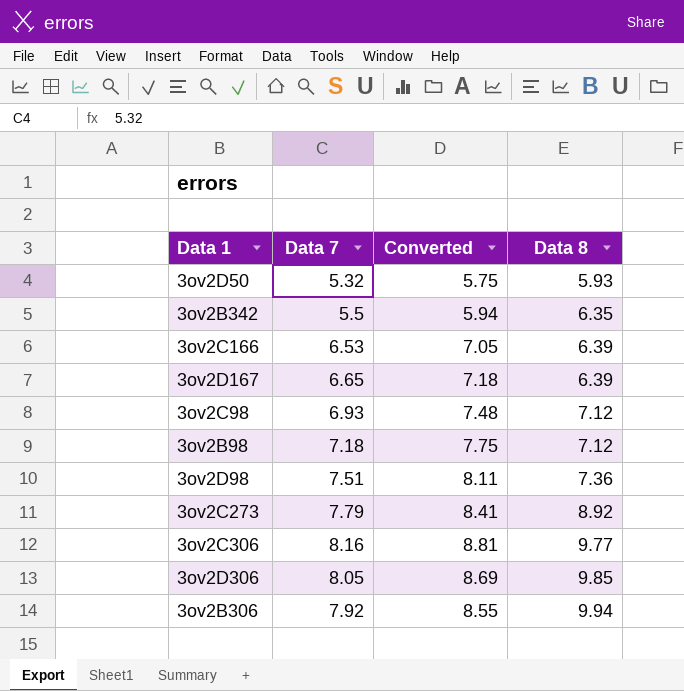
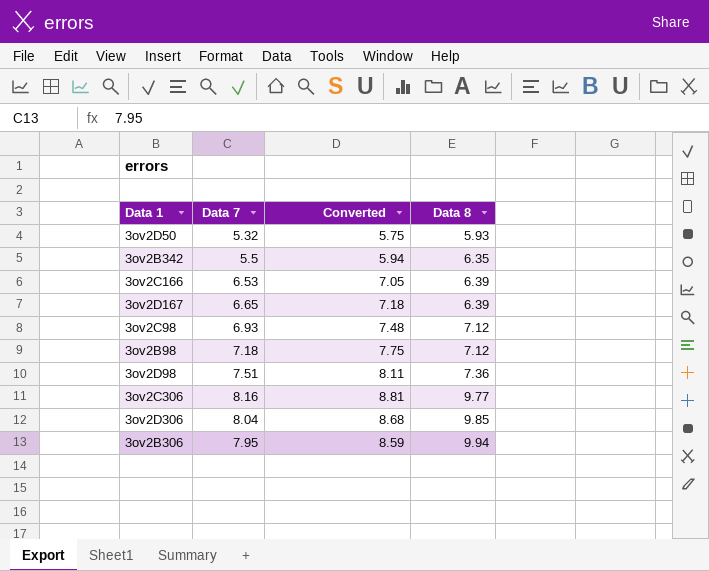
row 3ov2C273: 7.79 | 8.41 | 8.92 -> none
3ov2D306 | Data 7: 8.05 -> 8.04
3ov2D306 | Converted: 8.69 -> 8.68
3ov2B306 | Data 7: 7.92 -> 7.95
3ov2B306 | Converted: 8.55 -> 8.59

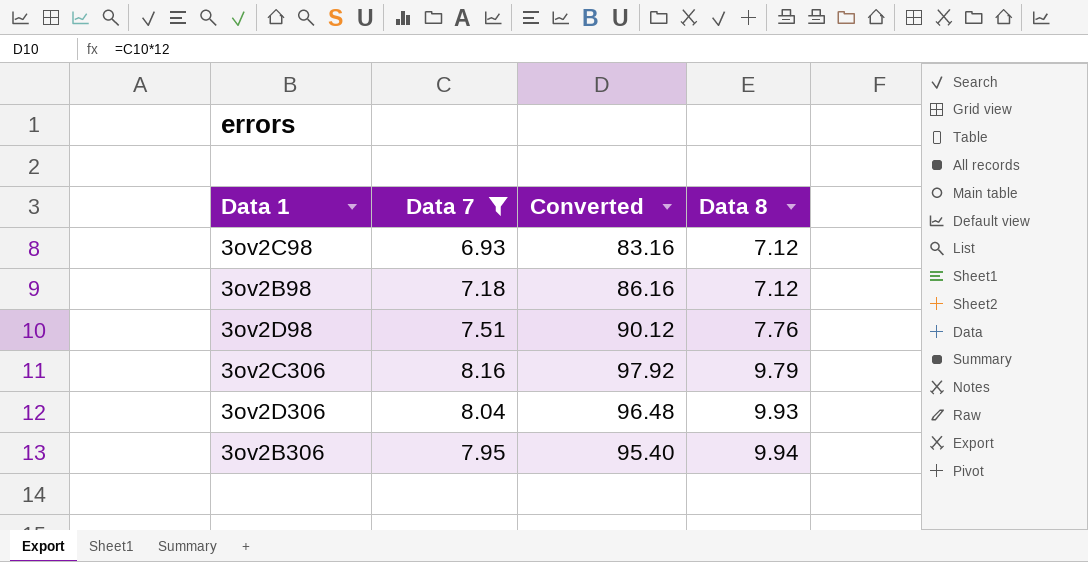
filter: none -> Data 7 >= 6.93
column Converted | formula: [Data 7] * 1.08 -> [Data 7] * 12
3ov2D98 | Data 8: 7.36 -> 7.76
3ov2C306 | Data 8: 9.77 -> 9.79
3ov2D306 | Data 8: 9.85 -> 9.93

